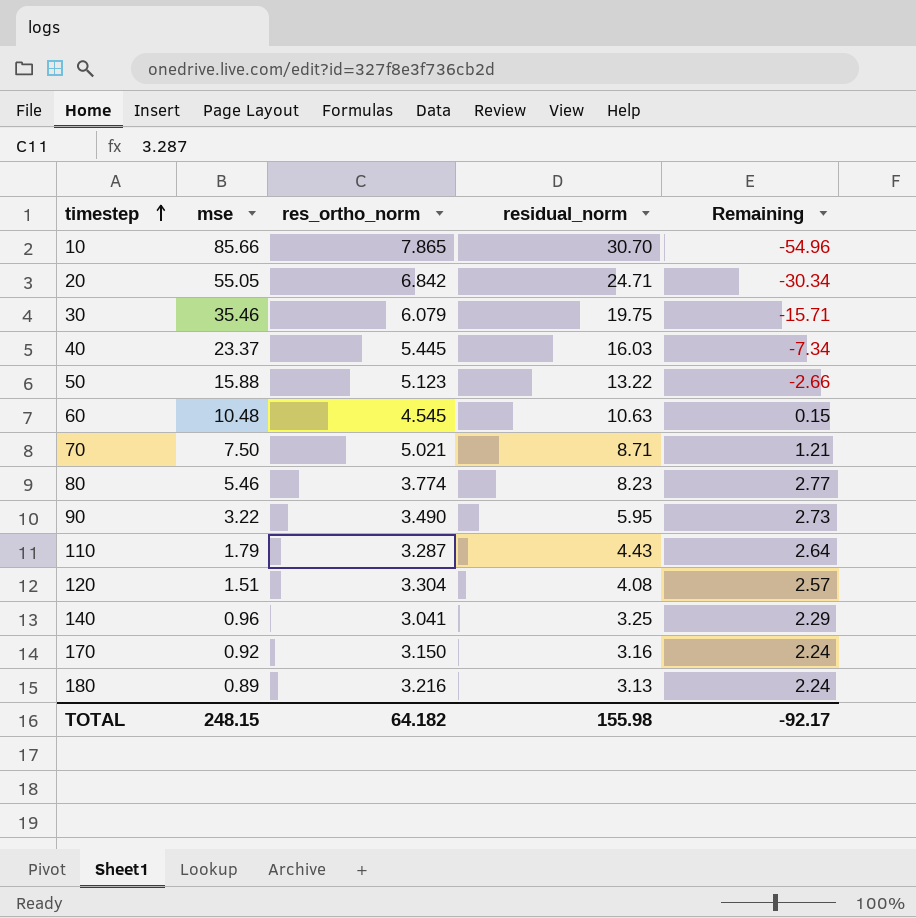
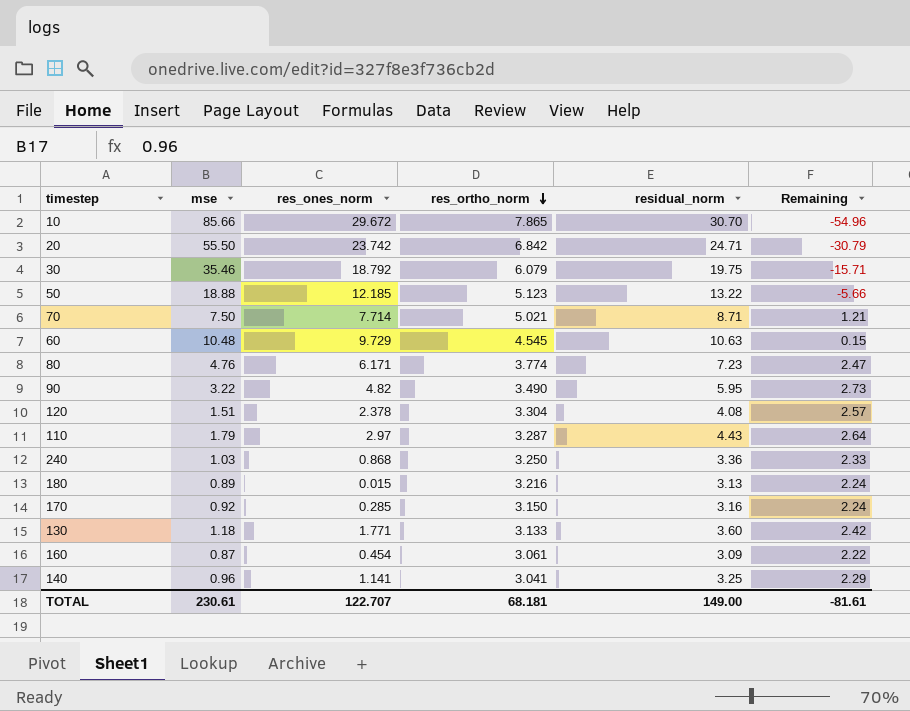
row order: timestep ascending -> res_ortho_norm descending
column res_ones_norm | position: none -> 3
row 40: 23.37 | 5.445 | 16.03 | -7.34 -> none
20 | mse: 55.05 -> 55.50
20 | Remaining: -30.34 -> -30.79
50 | mse: 15.88 -> 18.88
50 | Remaining: -2.66 -> -5.66
80 | mse: 5.46 -> 4.76
80 | residual_norm: 8.23 -> 7.23
80 | Remaining: 2.77 -> 2.47
row 240: none -> 1.03 | 0.868 | 3.250 | 3.36 | 2.33
row 130: none -> 1.18 | 1.771 | 3.133 | 3.60 | 2.42
row 160: none -> 0.87 | 0.454 | 3.061 | 3.09 | 2.22
TOTAL | mse: 248.15 -> 230.61
TOTAL | res_ortho_norm: 64.182 -> 68.181
TOTAL | residual_norm: 155.98 -> 149.00
TOTAL | Remaining: -92.17 -> -81.61

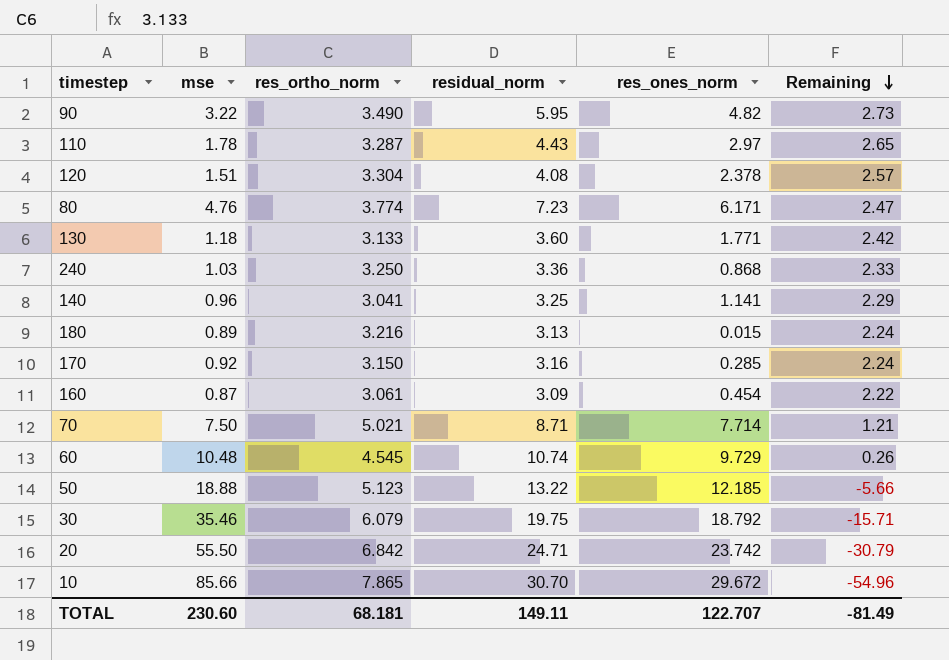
row order: res_ortho_norm descending -> Remaining descending
column res_ones_norm | position: 3 -> 5
110 | mse: 1.79 -> 1.78
110 | Remaining: 2.64 -> 2.65
60 | residual_norm: 10.63 -> 10.74
60 | Remaining: 0.15 -> 0.26
TOTAL | mse: 230.61 -> 230.60
TOTAL | residual_norm: 149.00 -> 149.11
TOTAL | Remaining: -81.61 -> -81.49

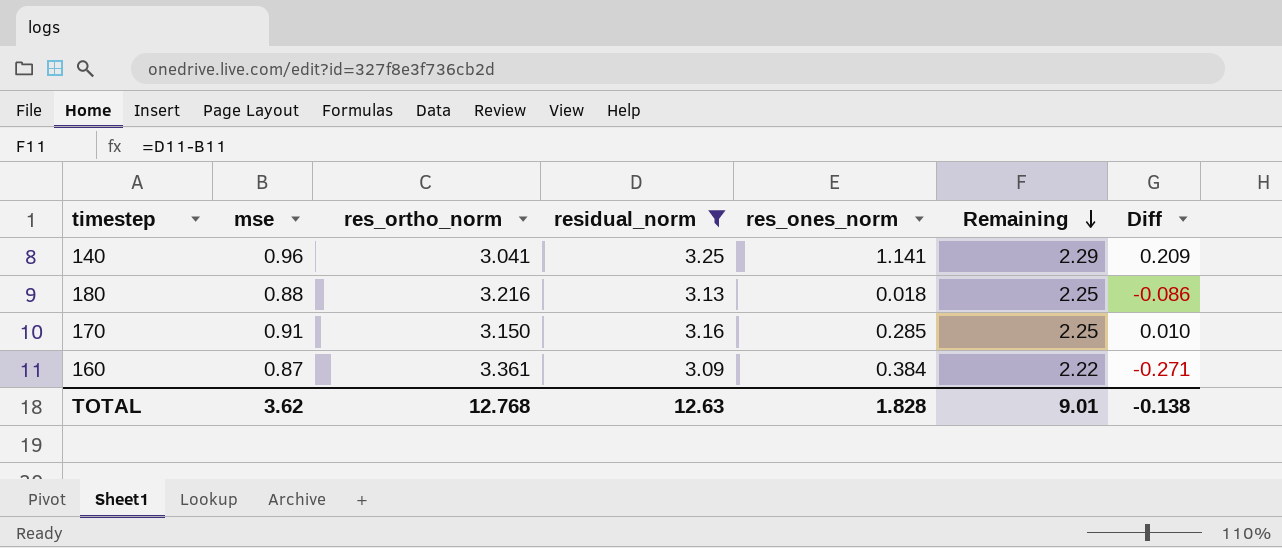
filter: none -> residual_norm <= 3.25
column Diff | formula: none -> [residual_norm] - [res_ortho_norm]
180 | mse: 0.89 -> 0.88
180 | res_ones_norm: 0.015 -> 0.018
180 | Remaining: 2.24 -> 2.25
170 | mse: 0.92 -> 0.91
170 | Remaining: 2.24 -> 2.25
160 | res_ortho_norm: 3.061 -> 3.361
160 | res_ones_norm: 0.454 -> 0.384
TOTAL | mse: 230.60 -> 3.62
TOTAL | res_ortho_norm: 68.181 -> 12.768
TOTAL | residual_norm: 149.11 -> 12.63
TOTAL | res_ones_norm: 122.707 -> 1.828
TOTAL | Remaining: -81.49 -> 9.01

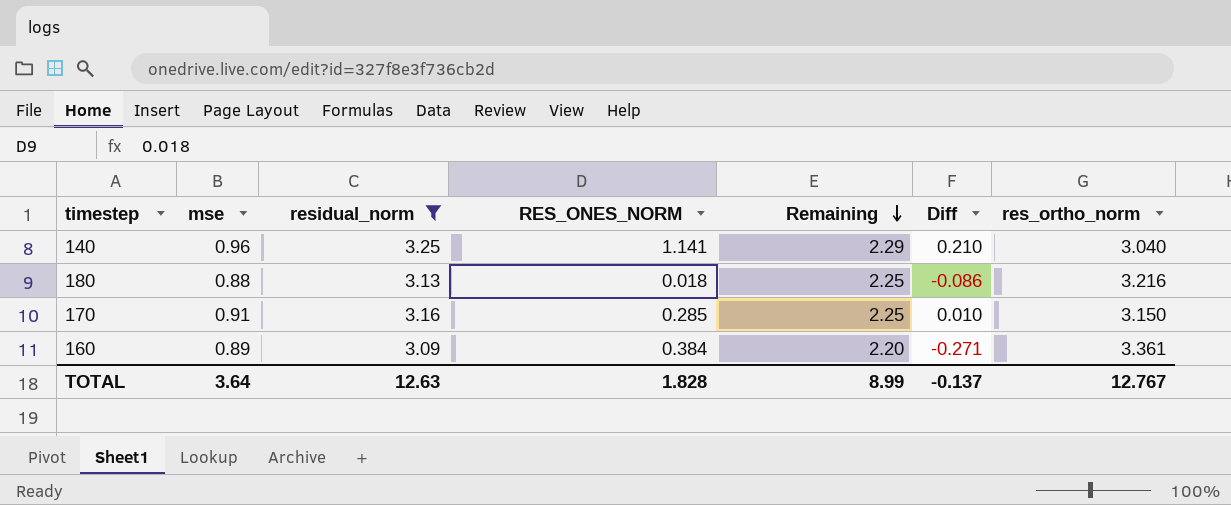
column name: res_ones_norm -> RES_ONES_NORM
column res_ortho_norm | position: 3 -> 7
140 | Diff: 0.209 -> 0.210
140 | res_ortho_norm: 3.041 -> 3.040
160 | mse: 0.87 -> 0.89
160 | Remaining: 2.22 -> 2.20
TOTAL | mse: 3.62 -> 3.64
TOTAL | Remaining: 9.01 -> 8.99
TOTAL | Diff: -0.138 -> -0.137
TOTAL | res_ortho_norm: 12.768 -> 12.767

